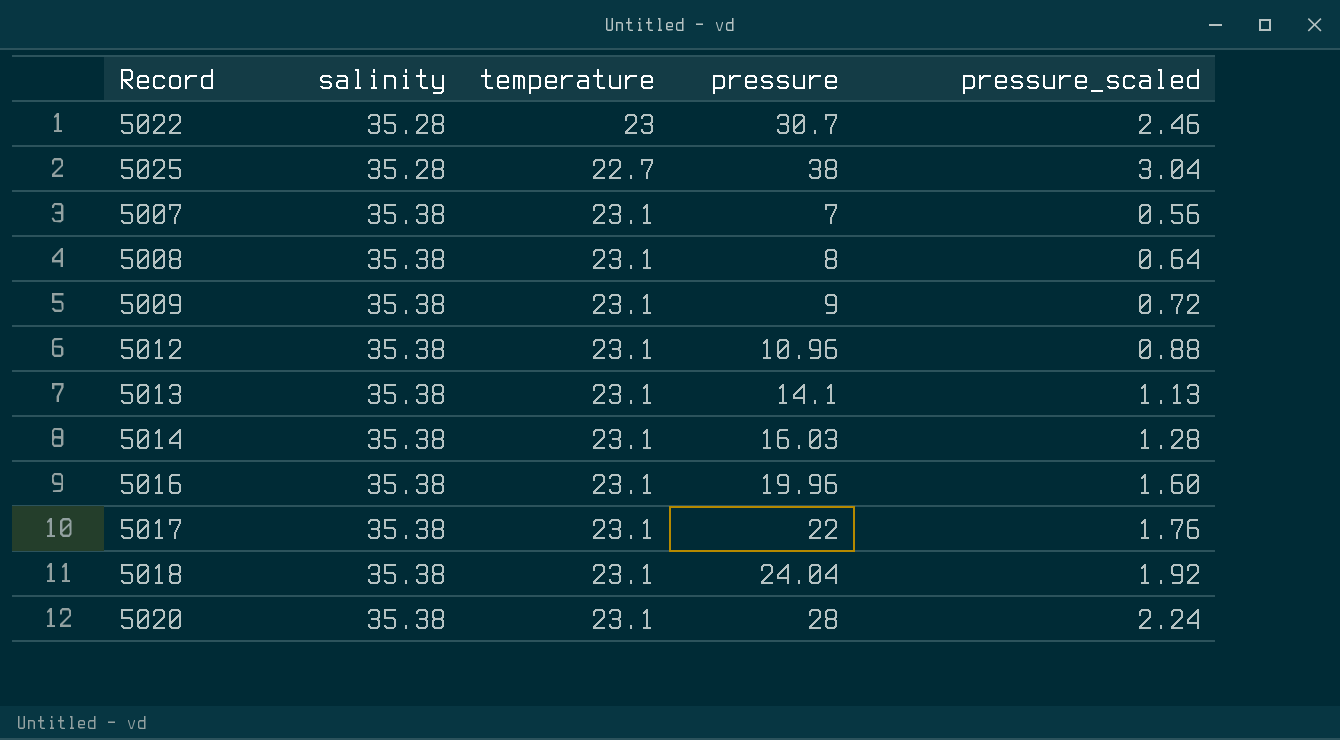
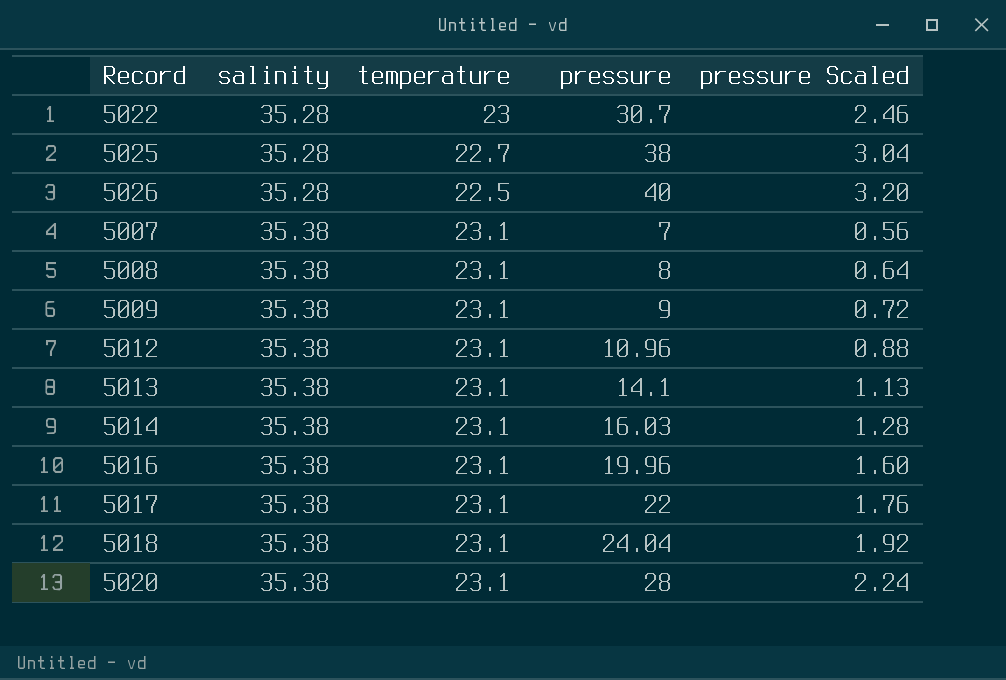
column name: pressure_scaled -> pressure Scaled
row 5026: none -> 35.28 | 22.5 | 40 | 3.20

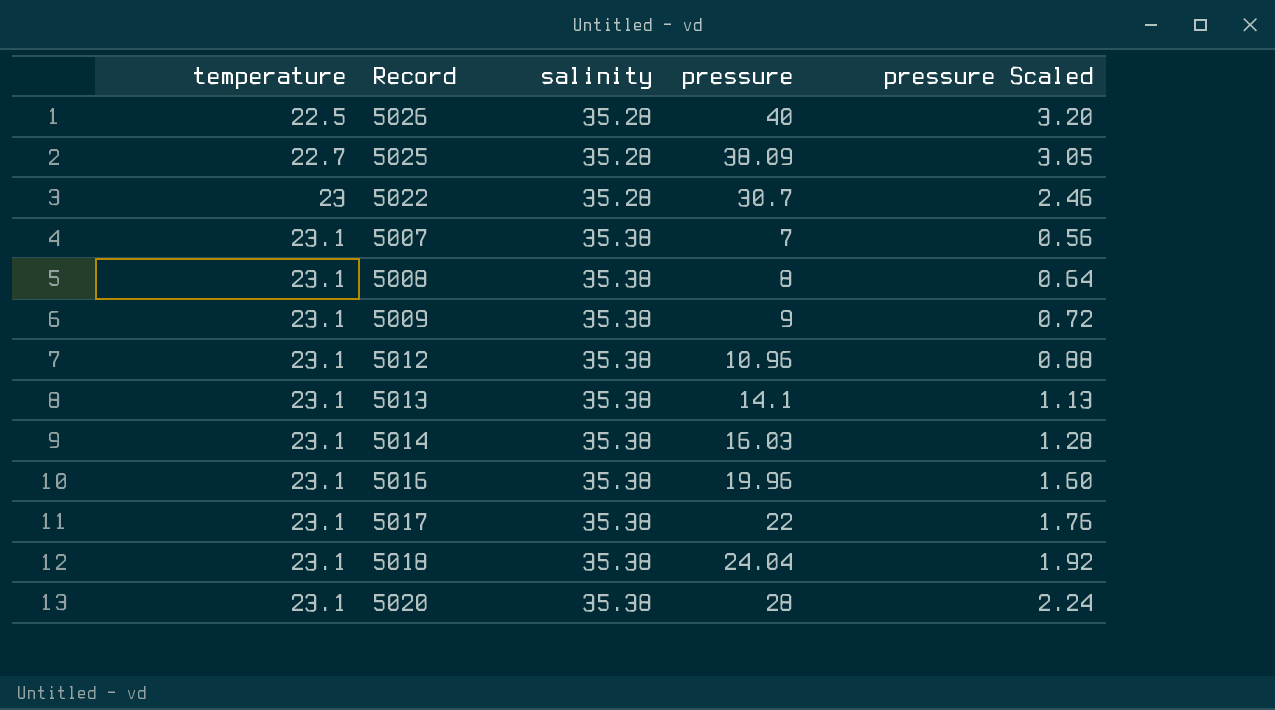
row order: salinity ascending -> temperature ascending
column temperature | position: 3 -> 1
5025 | pressure: 38 -> 38.09
5025 | pressure Scaled: 3.04 -> 3.05

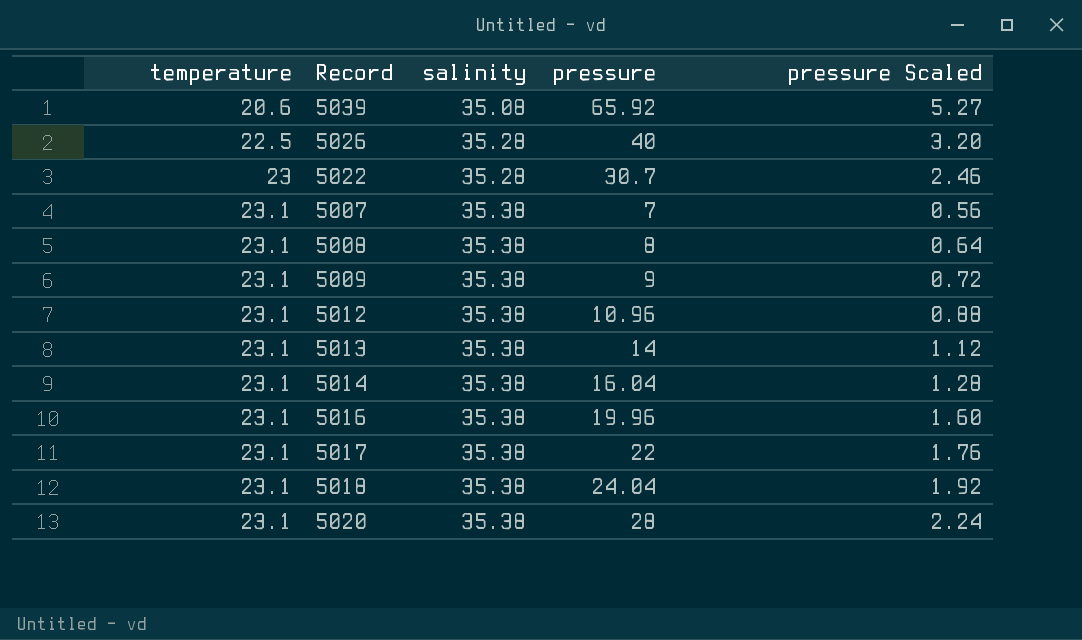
row 5025: 22.7 | 35.28 | 38.09 | 3.05 -> none
row 5039: none -> 20.6 | 35.08 | 65.92 | 5.27
5013 | pressure: 14.1 -> 14
5013 | pressure Scaled: 1.13 -> 1.12
5014 | pressure: 16.03 -> 16.04

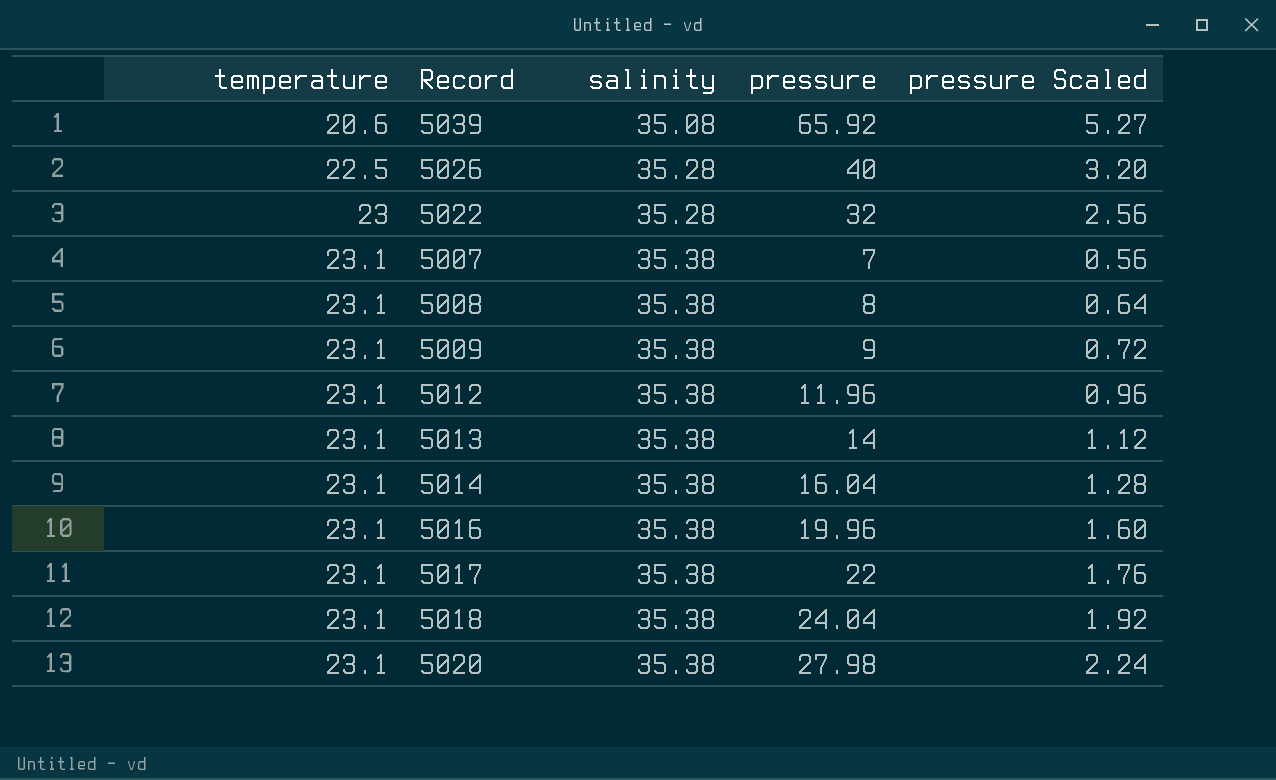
5022 | pressure: 30.7 -> 32
5022 | pressure Scaled: 2.46 -> 2.56
5012 | pressure: 10.96 -> 11.96
5012 | pressure Scaled: 0.88 -> 0.96
5020 | pressure: 28 -> 27.98

